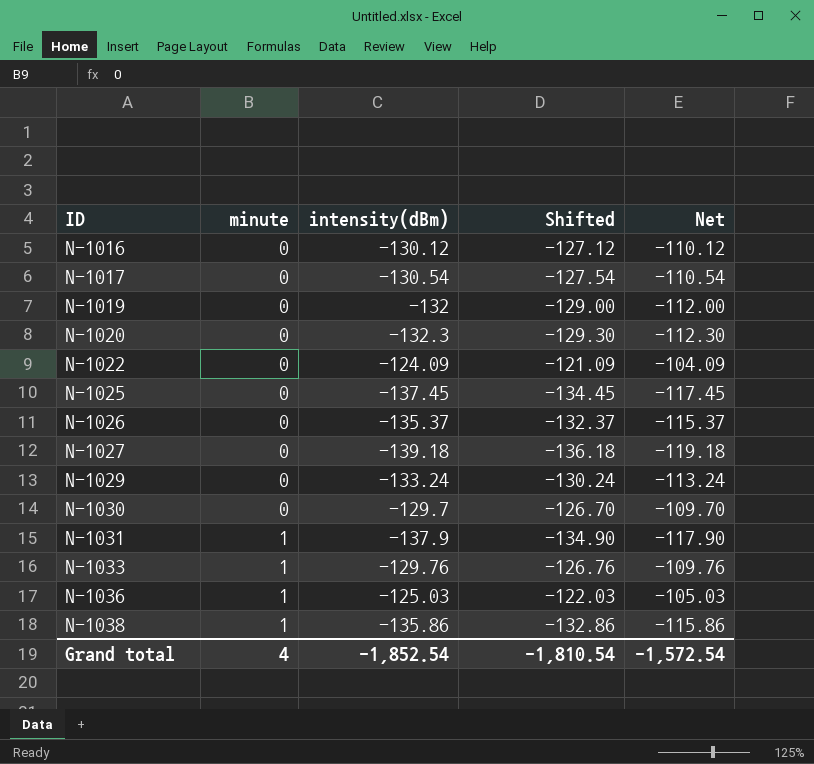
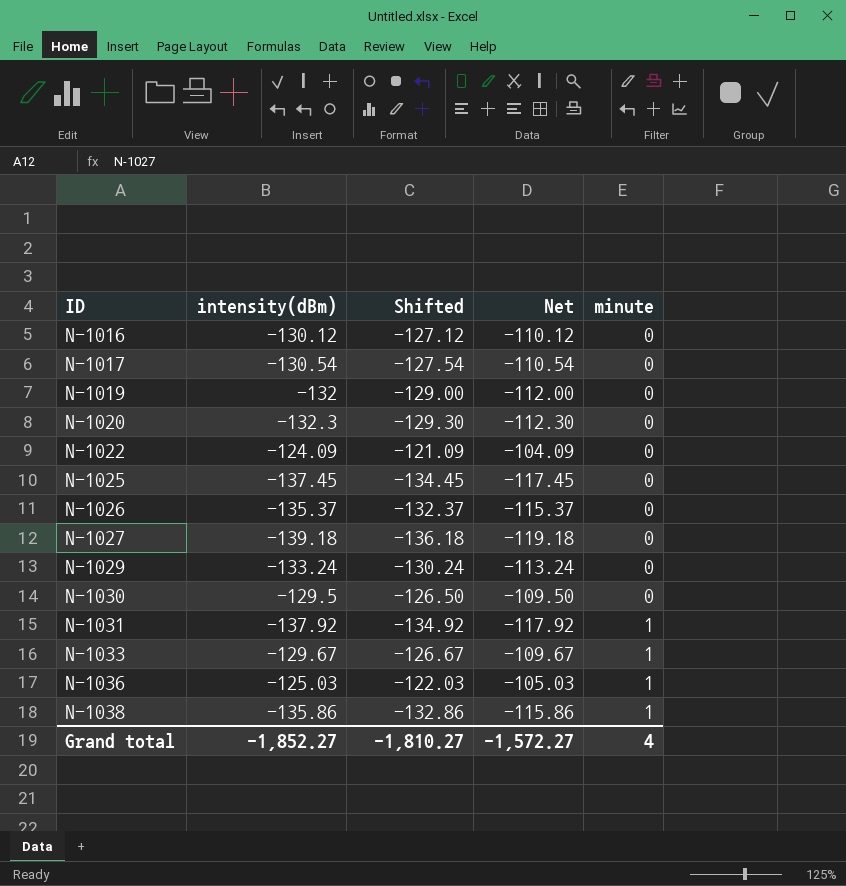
column minute | position: 2 -> 5
N-1030 | intensity(dBm): -129.7 -> -129.5
N-1030 | Shifted: -126.70 -> -126.50
N-1030 | Net: -109.70 -> -109.50
N-1031 | intensity(dBm): -137.9 -> -137.92
N-1031 | Shifted: -134.90 -> -134.92
N-1031 | Net: -117.90 -> -117.92
N-1033 | intensity(dBm): -129.76 -> -129.67
N-1033 | Shifted: -126.76 -> -126.67
N-1033 | Net: -109.76 -> -109.67
Grand total | intensity(dBm): -1,852.54 -> -1,852.27
Grand total | Shifted: -1,810.54 -> -1,810.27
Grand total | Net: -1,572.54 -> -1,572.27

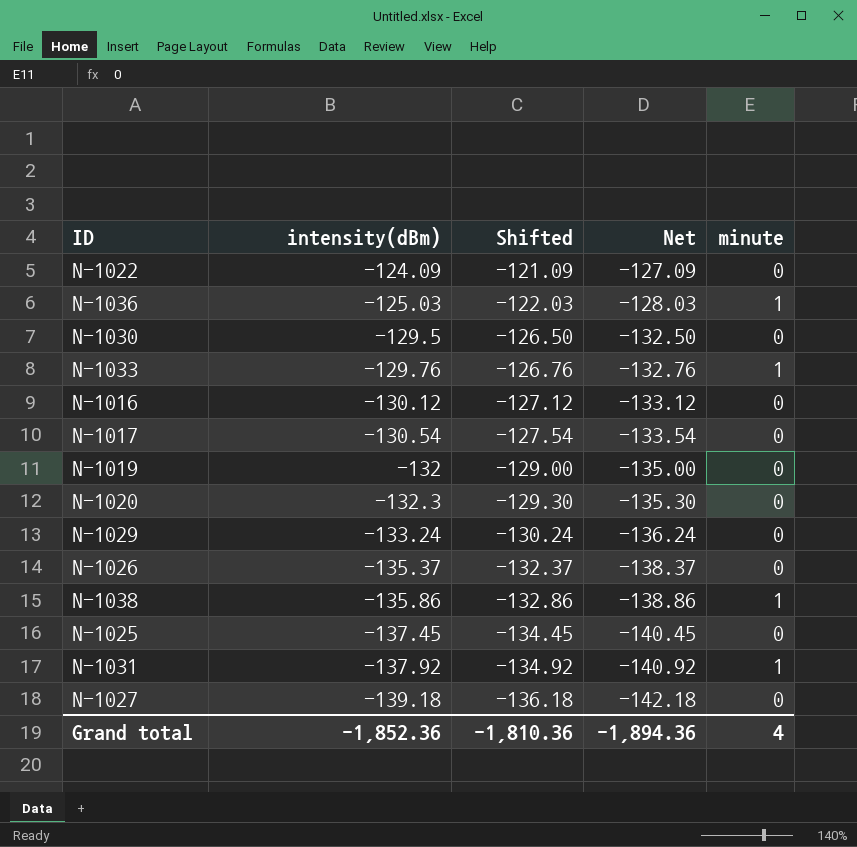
row order: ID ascending -> intensity(dBm) descending
column Net | formula: [intensity(dBm)] + 20 -> [intensity(dBm)] - 3
N-1033 | intensity(dBm): -129.67 -> -129.76
N-1033 | Shifted: -126.67 -> -126.76
Grand total | intensity(dBm): -1,852.27 -> -1,852.36
Grand total | Shifted: -1,810.27 -> -1,810.36
Grand total | Net: -1,572.27 -> -1,894.36

